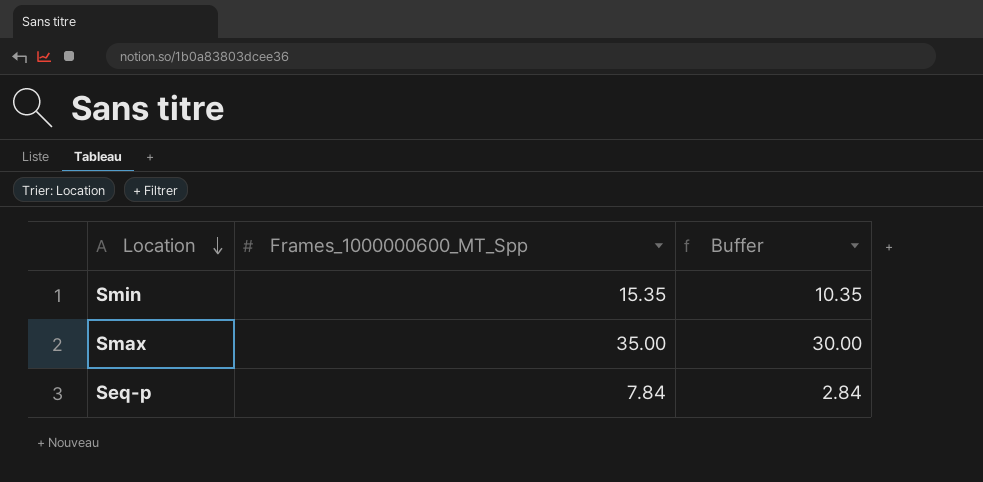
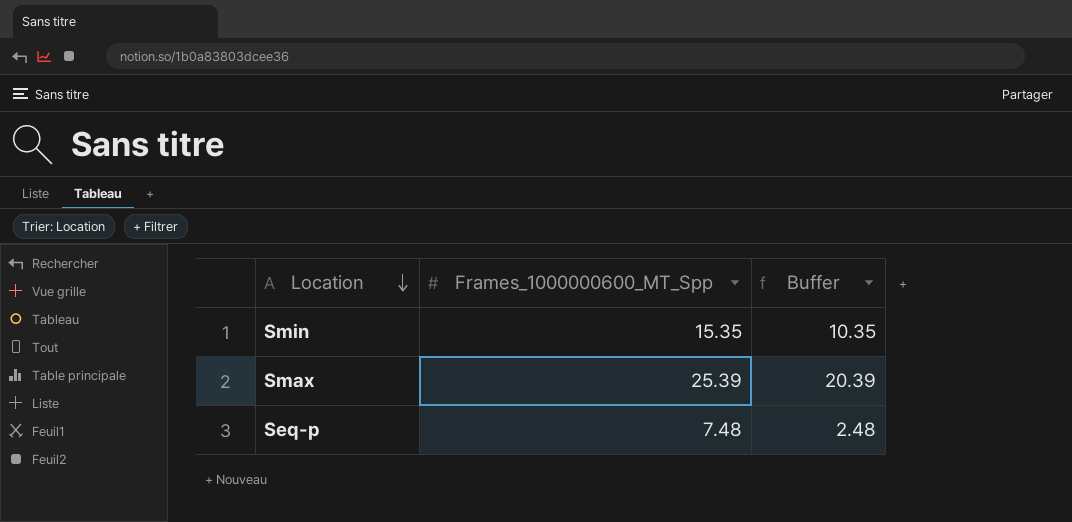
Smax | Frames_1000000600_MT_Spp: 35.00 -> 25.39
Smax | Buffer: 30.00 -> 20.39
Seq-p | Frames_1000000600_MT_Spp: 7.84 -> 7.48
Seq-p | Buffer: 2.84 -> 2.48

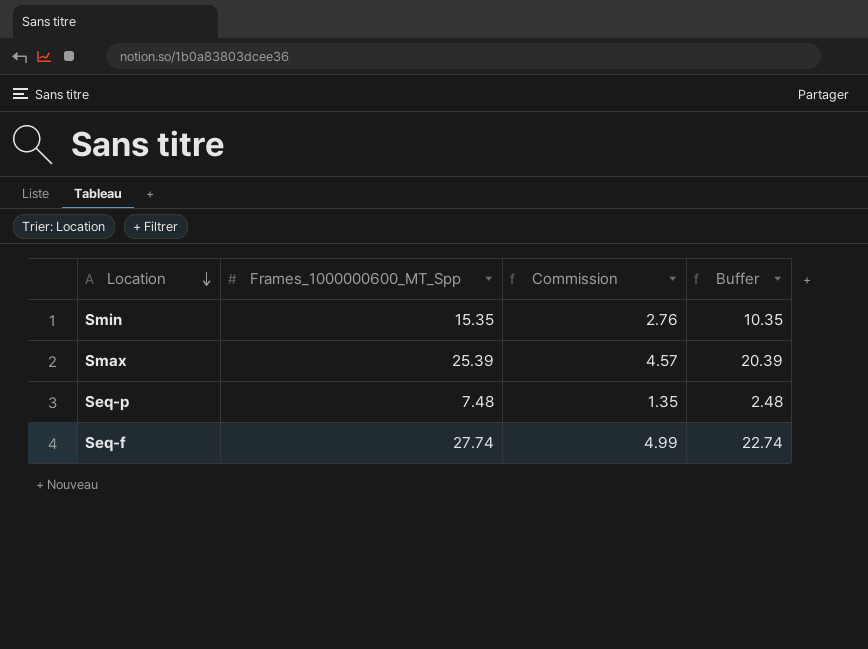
column Commission | formula: none -> [Frames_1000000600_MT_Spp] * 0.18
row Seq-f: none -> 27.74 | 4.99 | 22.74

